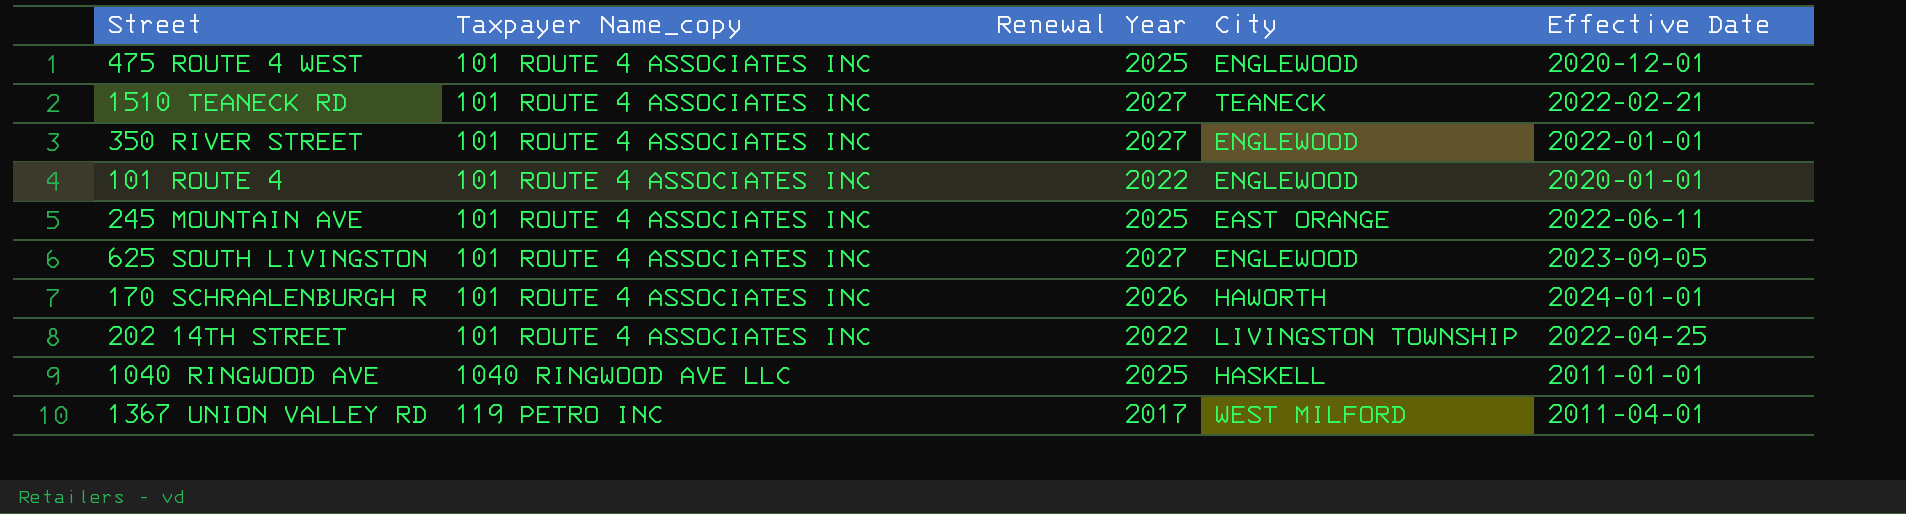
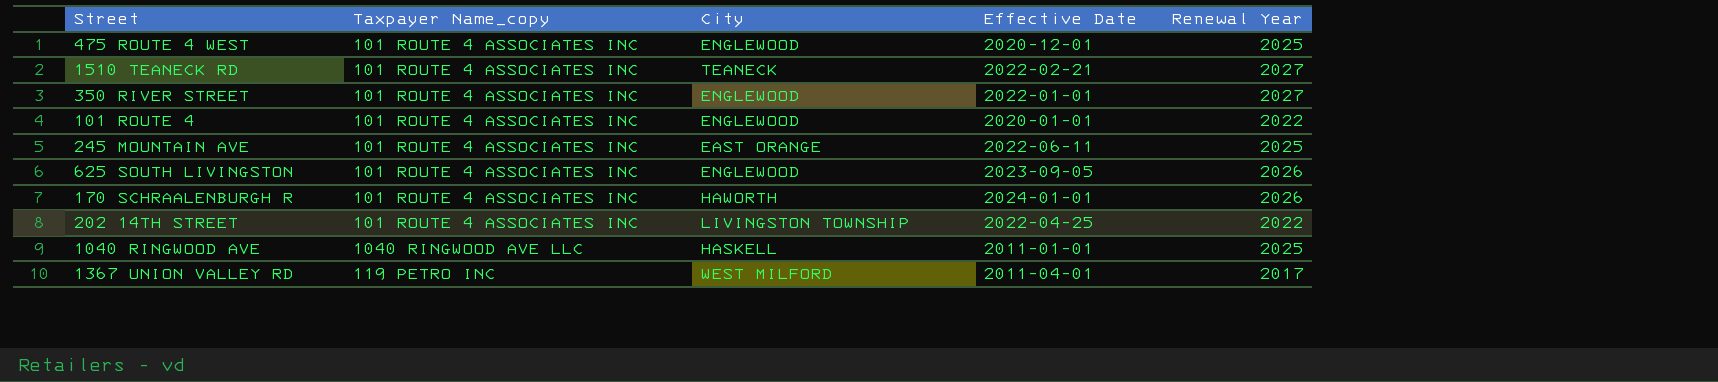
column Renewal Year | position: 3 -> 5
625 SOUTH LIVINGSTON | Renewal Year: 2027 -> 2026

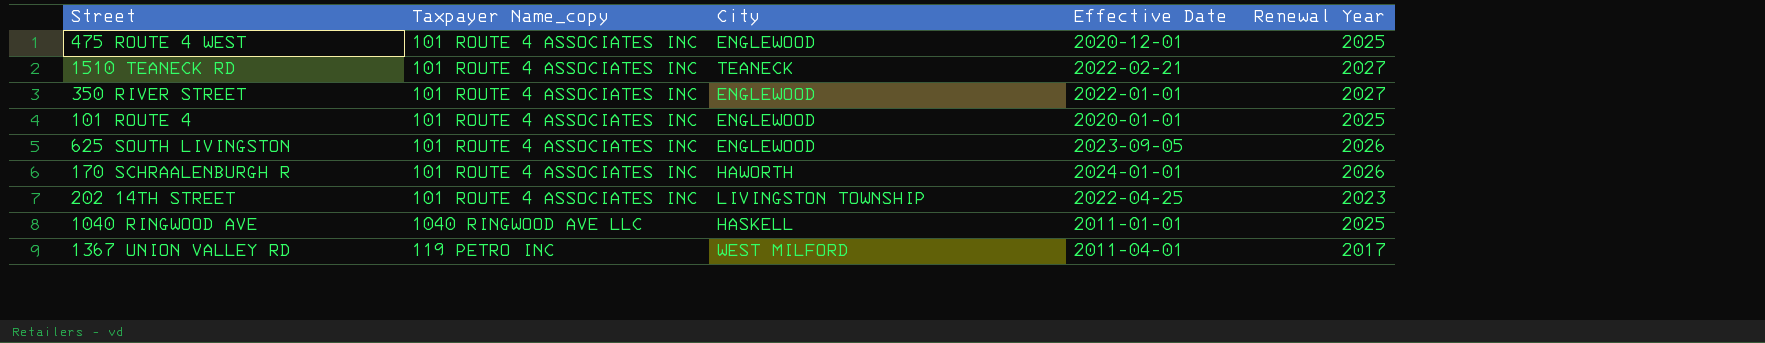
row 245 MOUNTAIN AVE: 101 ROUTE 4 ASSOCIATES INC | EAST ORANGE | 2022-06-11 | 2025 -> none
101 ROUTE 4 | Renewal Year: 2022 -> 2025
202 14TH STREET | Renewal Year: 2022 -> 2023

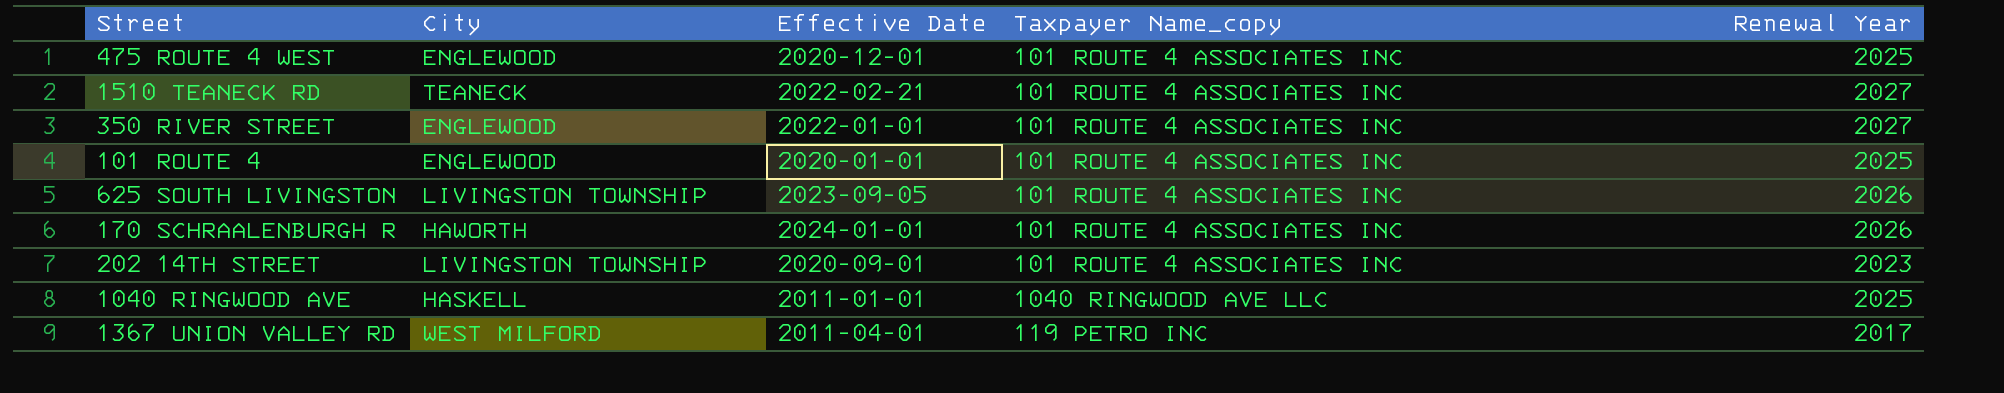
column Taxpayer Name_copy | position: 2 -> 4
625 SOUTH LIVINGSTON | City: ENGLEWOOD -> LIVINGSTON TOWNSHIP
202 14TH STREET | Effective Date: 2022-04-25 -> 2020-09-01

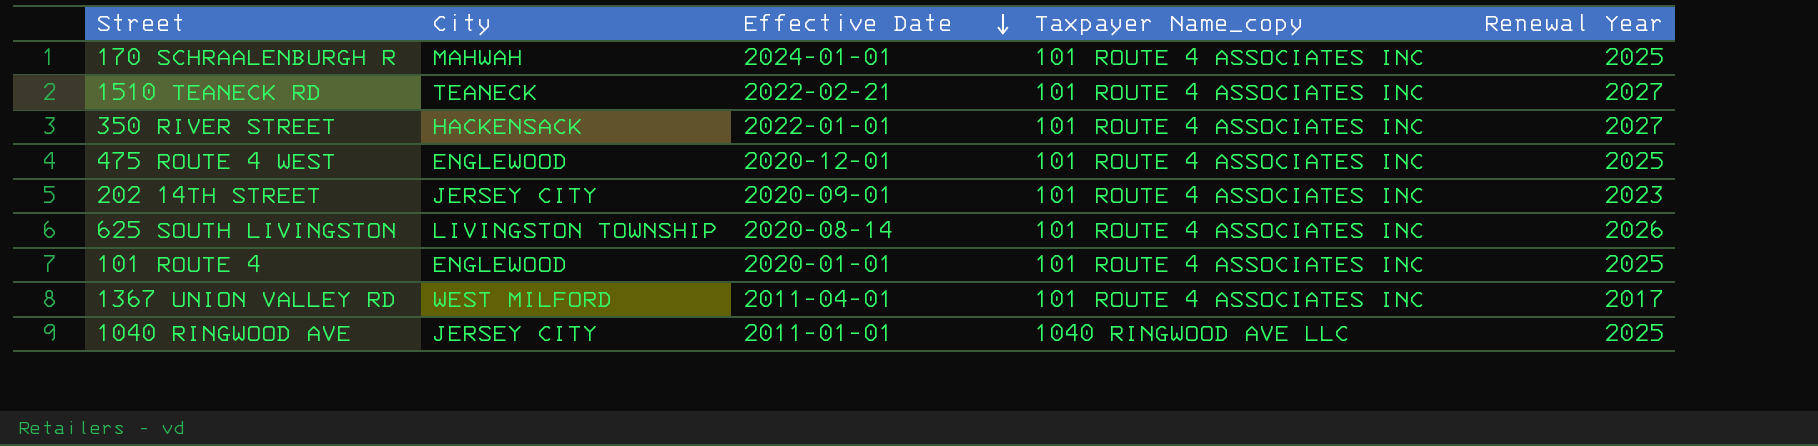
row order: none -> Effective Date descending
170 SCHRAALENBURGH R | City: HAWORTH -> MAHWAH
170 SCHRAALENBURGH R | Renewal Year: 2026 -> 2025
350 RIVER STREET | City: ENGLEWOOD -> HACKENSACK
202 14TH STREET | City: LIVINGSTON TOWNSHIP -> JERSEY CITY
625 SOUTH LIVINGSTON | Effective Date: 2023-09-05 -> 2020-08-14
1367 UNION VALLEY RD | Taxpayer Name_copy: 119 PETRO INC -> 101 ROUTE 4 ASSOCIATES INC
1040 RINGWOOD AVE | City: HASKELL -> JERSEY CITY

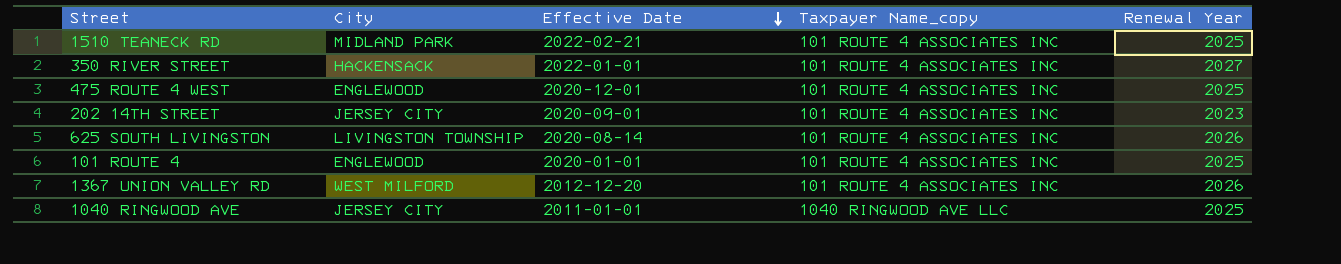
row 170 SCHRAALENBURGH R: MAHWAH | 2024-01-01 | 101 ROUTE 4 ASSOCIATES INC | 2025 -> none
1510 TEANECK RD | City: TEANECK -> MIDLAND PARK
1510 TEANECK RD | Renewal Year: 2027 -> 2025
1367 UNION VALLEY RD | Effective Date: 2011-04-01 -> 2012-12-20
1367 UNION VALLEY RD | Renewal Year: 2017 -> 2026

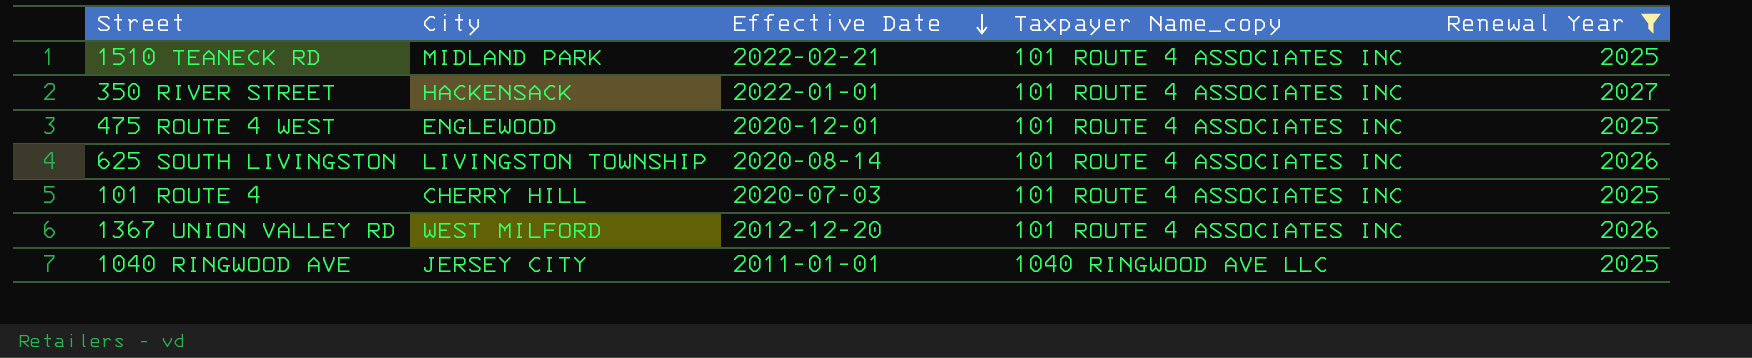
filter: none -> Renewal Year != 2023
101 ROUTE 4 | City: ENGLEWOOD -> CHERRY HILL
101 ROUTE 4 | Effective Date: 2020-01-01 -> 2020-07-03

